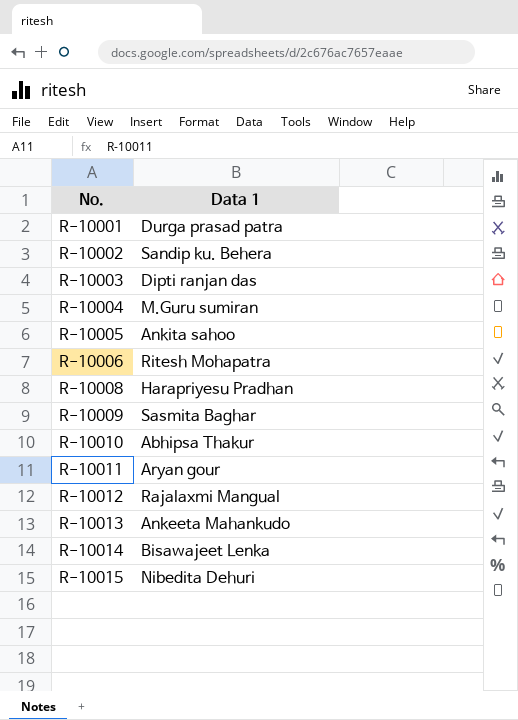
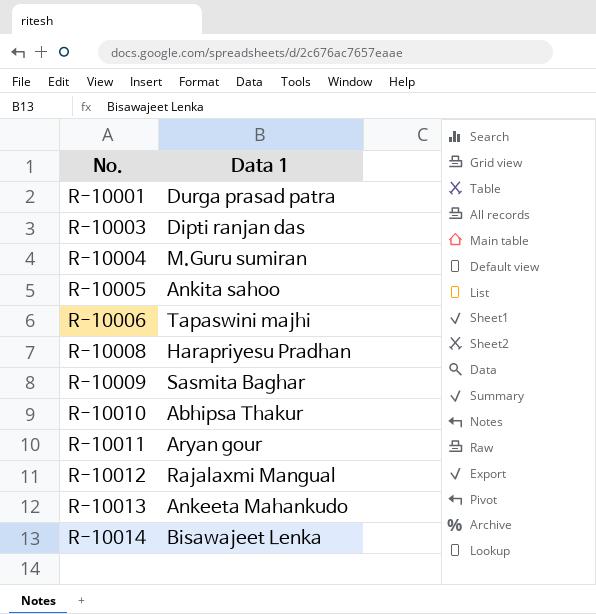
row R-10002: Sandip ku. Behera -> none
row R-10015: Nibedita Dehuri -> none
R-10006 | Data 1: Ritesh Mohapatra -> Tapaswini majhi

